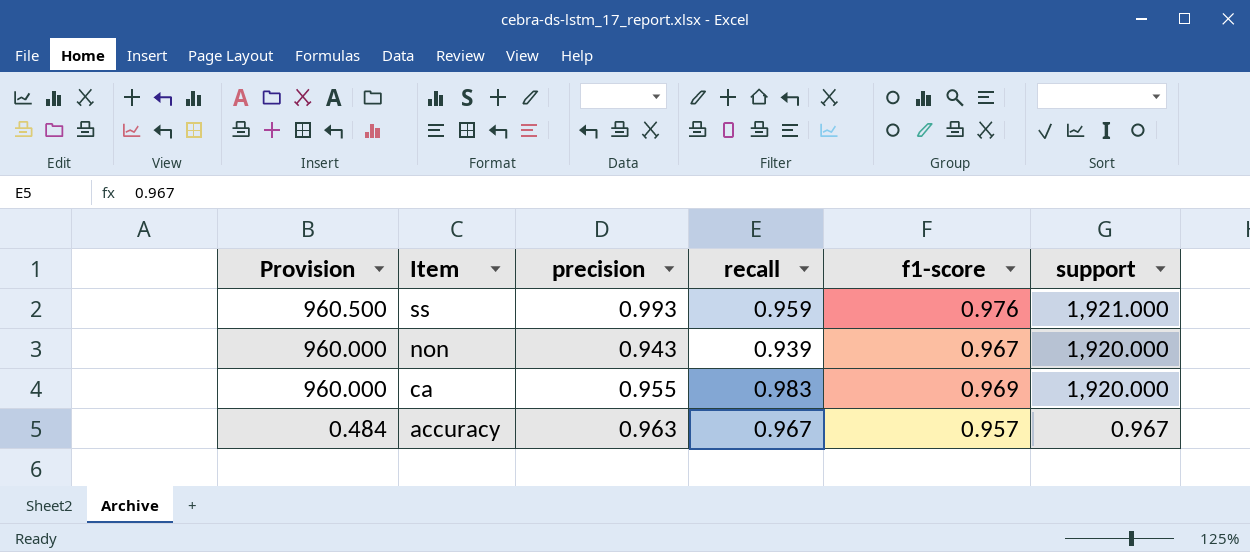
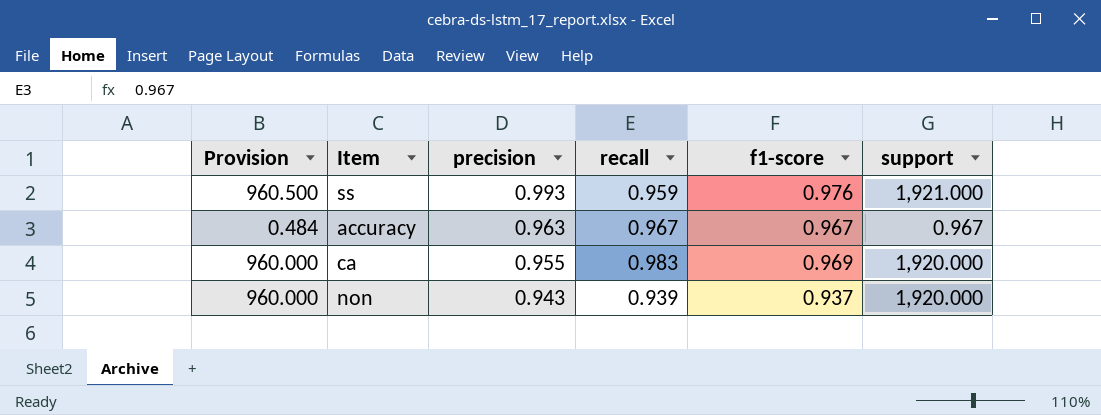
row order: Provision descending -> precision descending
accuracy | f1-score: 0.957 -> 0.967
non | f1-score: 0.967 -> 0.937

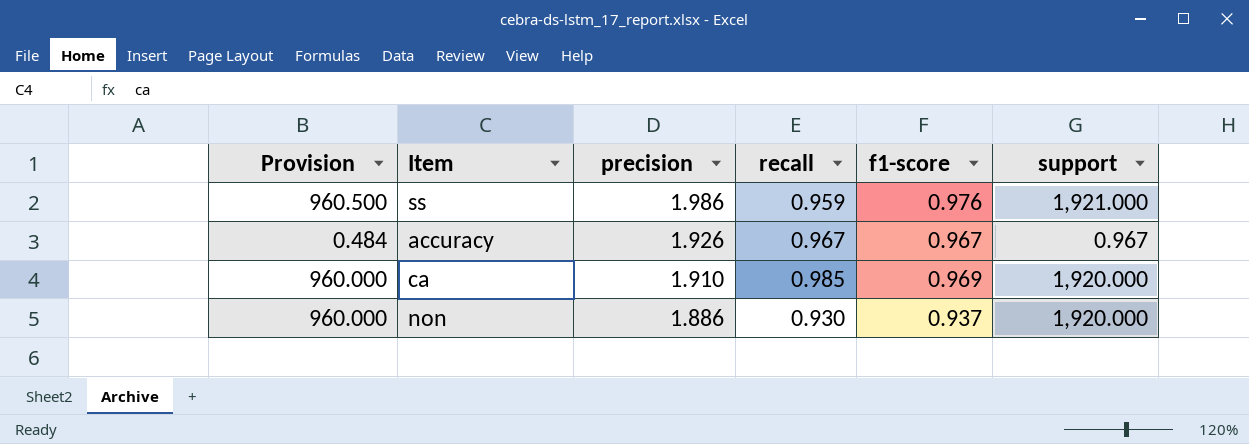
ss | precision: 0.993 -> 1.986
accuracy | precision: 0.963 -> 1.926
ca | precision: 0.955 -> 1.910
ca | recall: 0.983 -> 0.985
non | precision: 0.943 -> 1.886
non | recall: 0.939 -> 0.930

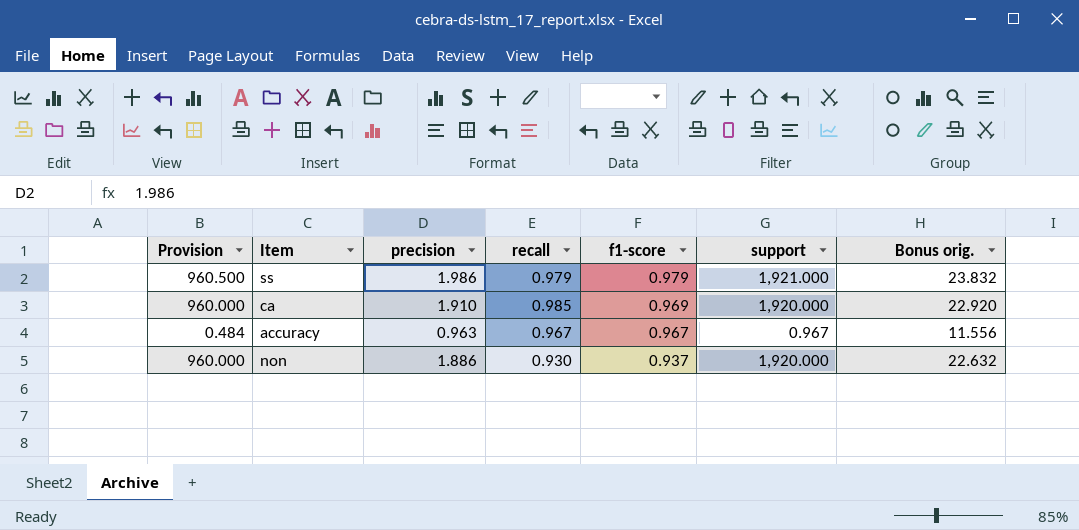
row order: precision descending -> f1-score descending
column Bonus orig. | formula: none -> [precision] * 12
ss | recall: 0.959 -> 0.979
ss | f1-score: 0.976 -> 0.979
accuracy | precision: 1.926 -> 0.963

